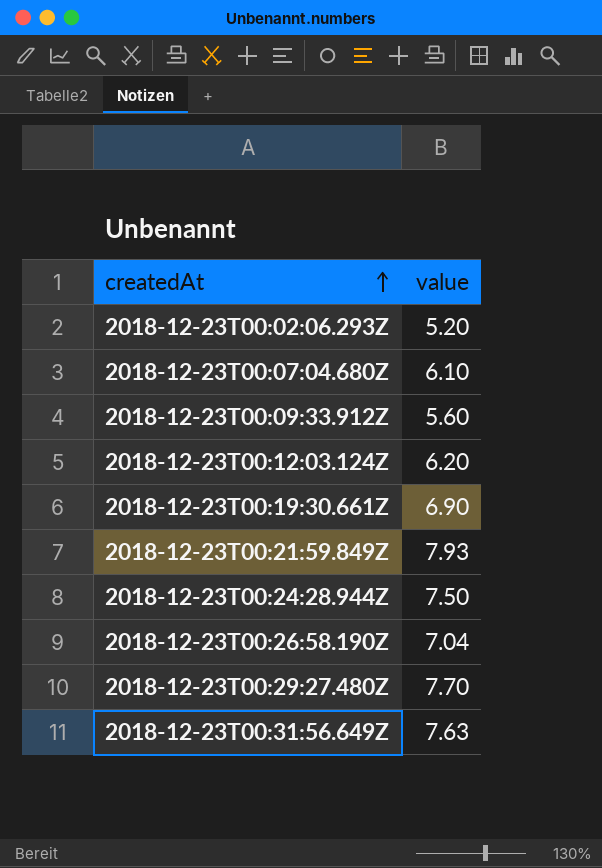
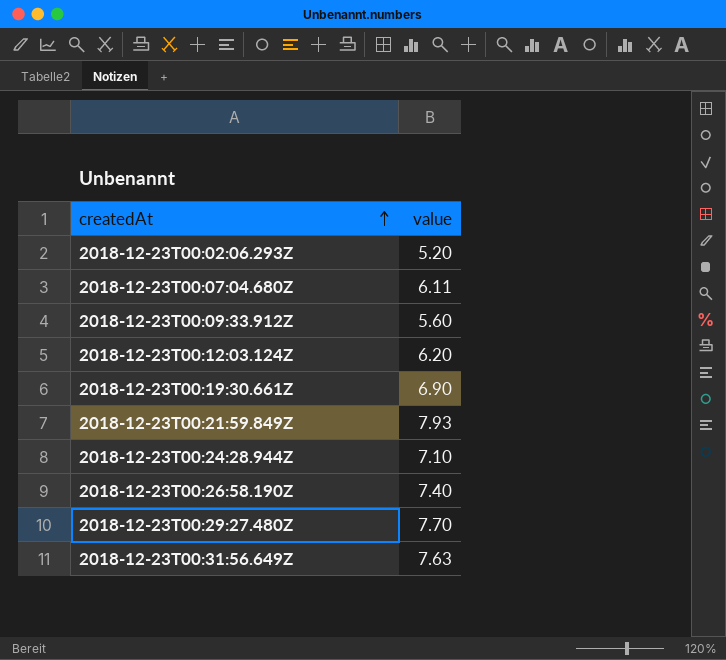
2018-12-23T00:07:04.680Z | value: 6.10 -> 6.11
2018-12-23T00:24:28.944Z | value: 7.50 -> 7.10
2018-12-23T00:26:58.190Z | value: 7.04 -> 7.40

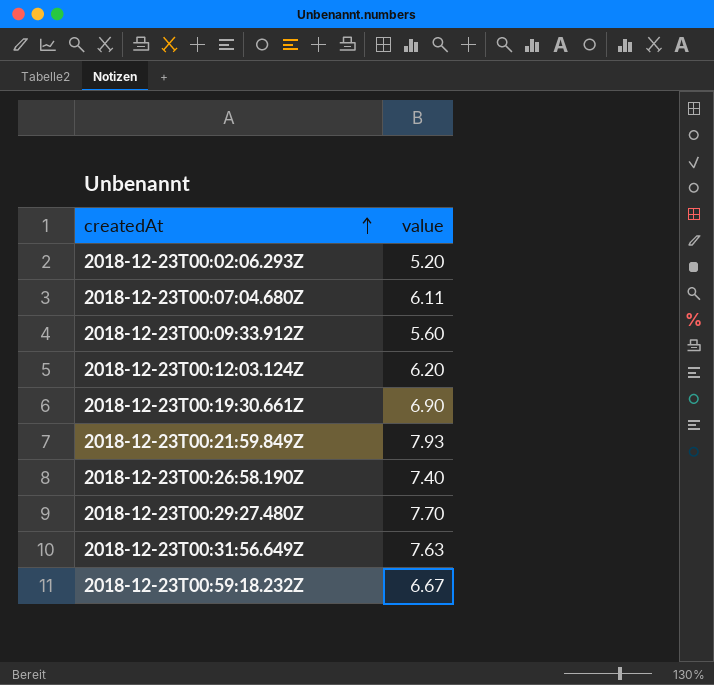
row 2018-12-23T00:24:28.944Z: 7.10 -> none
row 2018-12-23T00:59:18.232Z: none -> 6.67

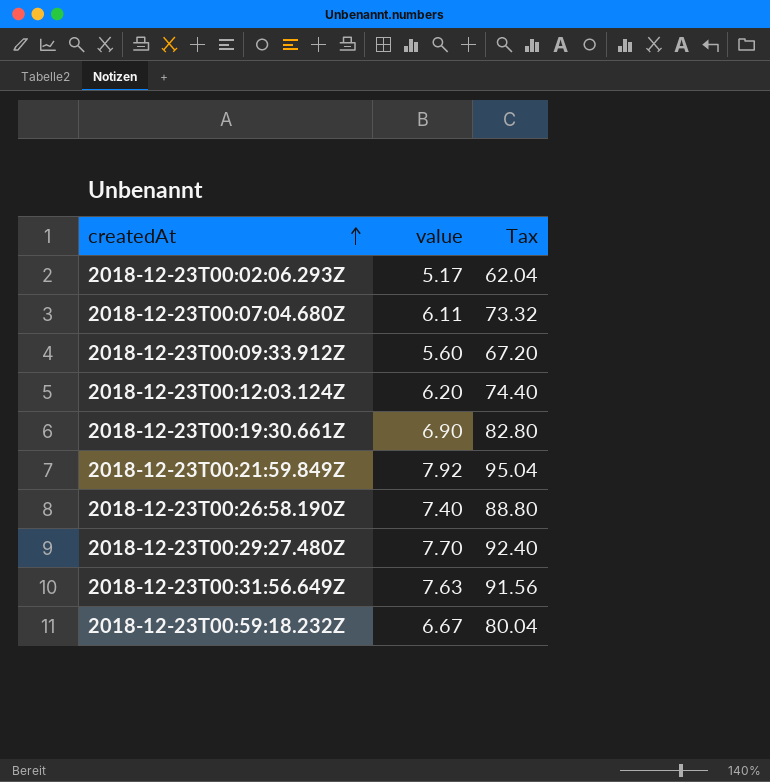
column Tax | formula: none -> [value] * 12
2018-12-23T00:02:06.293Z | value: 5.20 -> 5.17
2018-12-23T00:21:59.849Z | value: 7.93 -> 7.92

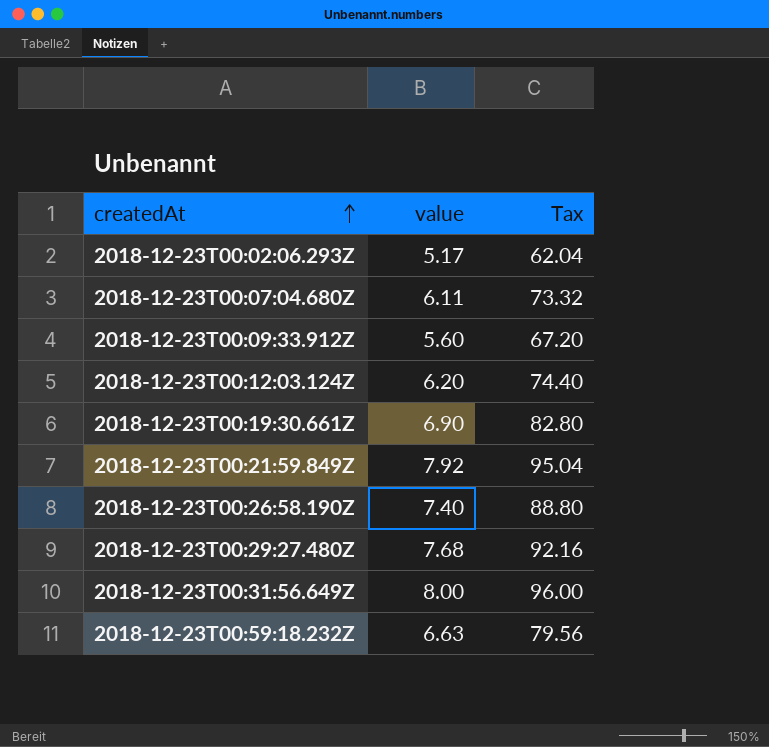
2018-12-23T00:29:27.480Z | value: 7.70 -> 7.68
2018-12-23T00:29:27.480Z | Tax: 92.40 -> 92.16
2018-12-23T00:31:56.649Z | value: 7.63 -> 8.00
2018-12-23T00:31:56.649Z | Tax: 91.56 -> 96.00
2018-12-23T00:59:18.232Z | value: 6.67 -> 6.63
2018-12-23T00:59:18.232Z | Tax: 80.04 -> 79.56

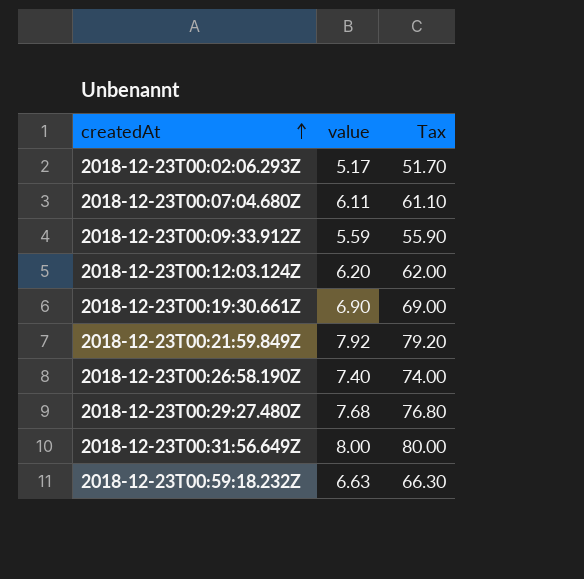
column Tax | formula: [value] * 12 -> [value] * 10
2018-12-23T00:09:33.912Z | value: 5.60 -> 5.59

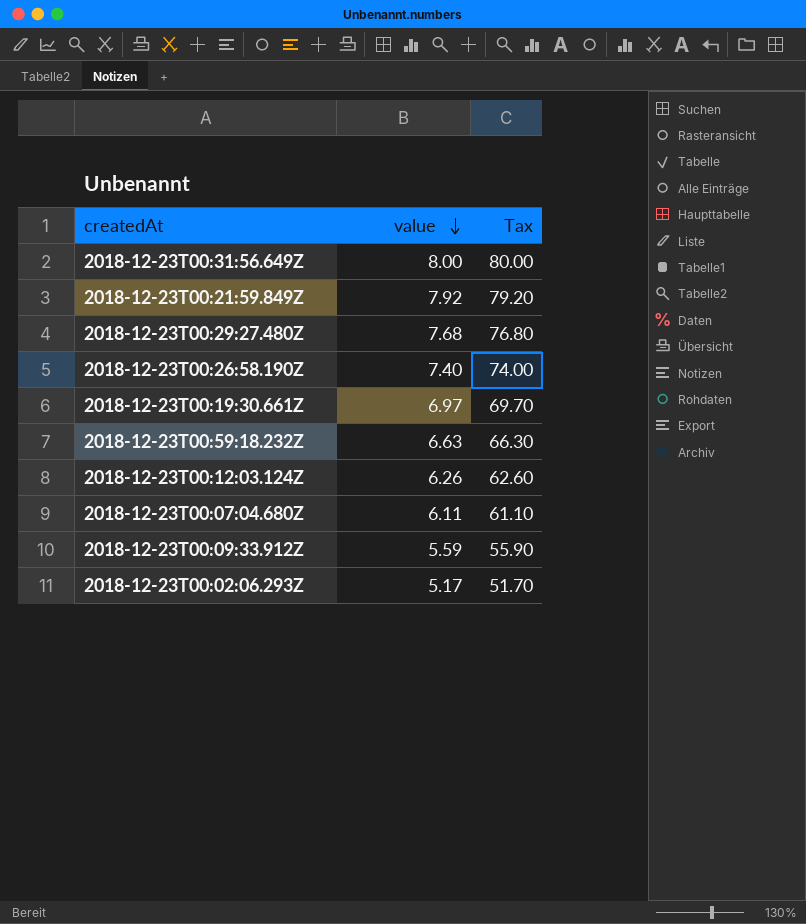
row order: createdAt ascending -> value descending
2018-12-23T00:19:30.661Z | value: 6.90 -> 6.97
2018-12-23T00:19:30.661Z | Tax: 69.00 -> 69.70
2018-12-23T00:12:03.124Z | value: 6.20 -> 6.26
2018-12-23T00:12:03.124Z | Tax: 62.00 -> 62.60

